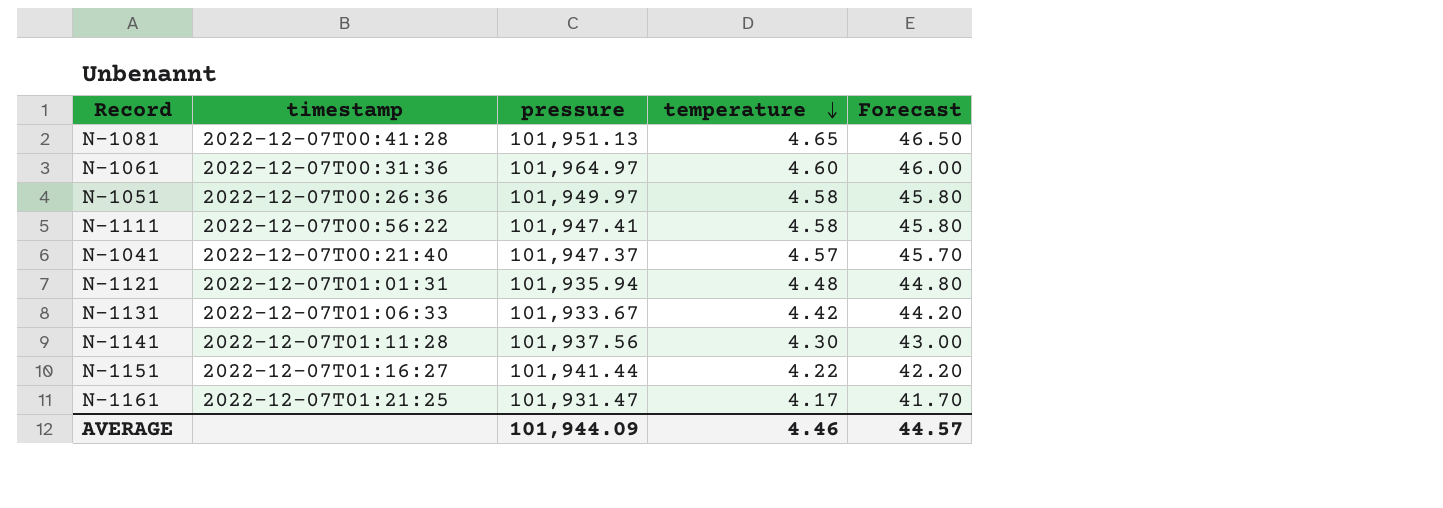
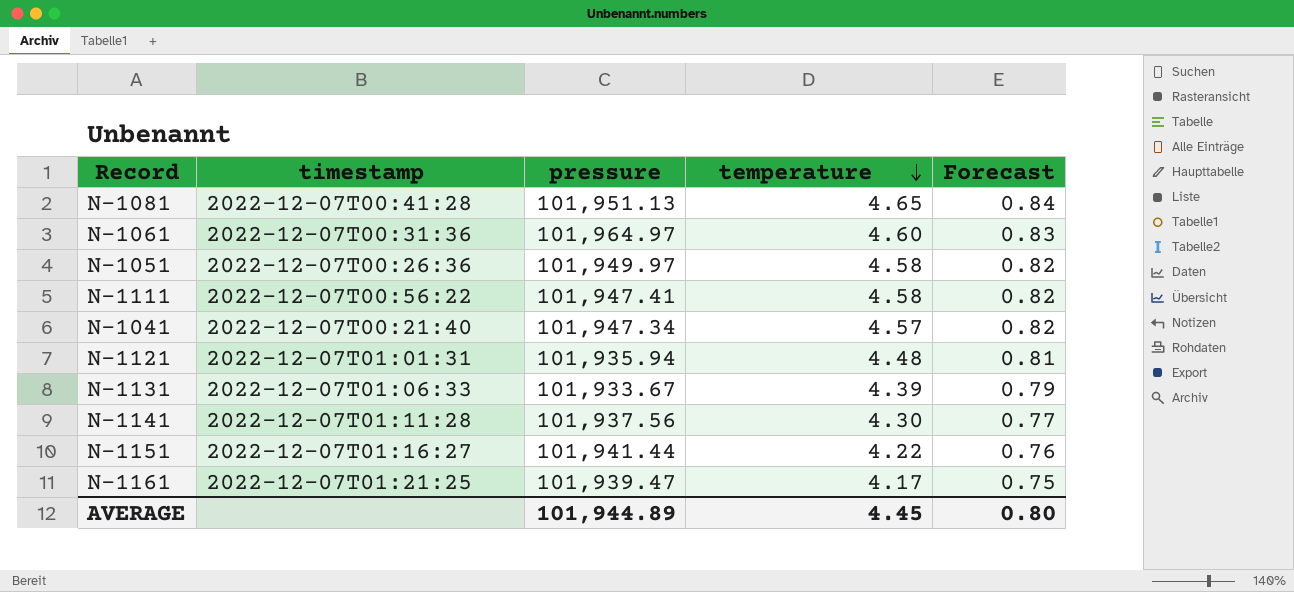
column Forecast | formula: [temperature] * 10 -> [temperature] * 0.18
N-1041 | pressure: 101,947.37 -> 101,947.34
N-1131 | temperature: 4.42 -> 4.39
N-1161 | pressure: 101,931.47 -> 101,939.47
AVERAGE | pressure: 101,944.09 -> 101,944.89
AVERAGE | temperature: 4.46 -> 4.45
AVERAGE | Forecast: 44.57 -> 0.80

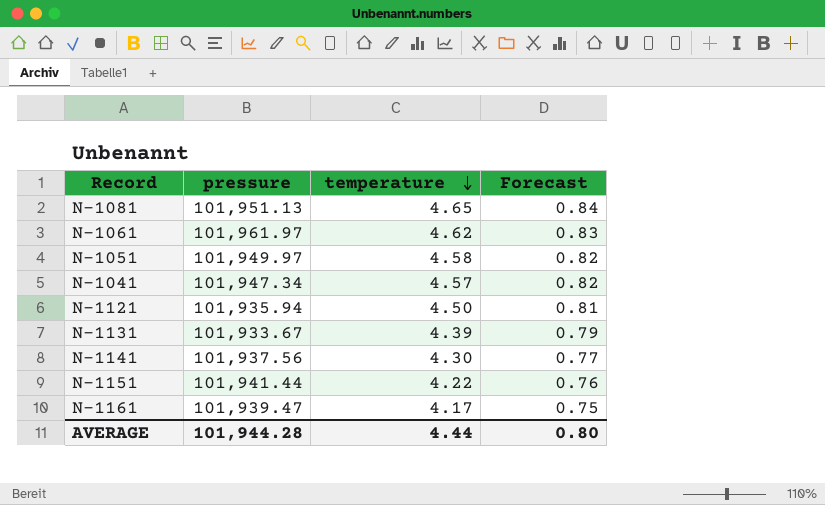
column timestamp | position: 2 -> none
row N-1111: 2022-12-07T00:56:22 | 101,947.41 | 4.58 | 0.82 -> none
N-1061 | pressure: 101,964.97 -> 101,961.97
N-1061 | temperature: 4.60 -> 4.62
N-1121 | temperature: 4.48 -> 4.50
AVERAGE | pressure: 101,944.89 -> 101,944.28
AVERAGE | temperature: 4.45 -> 4.44

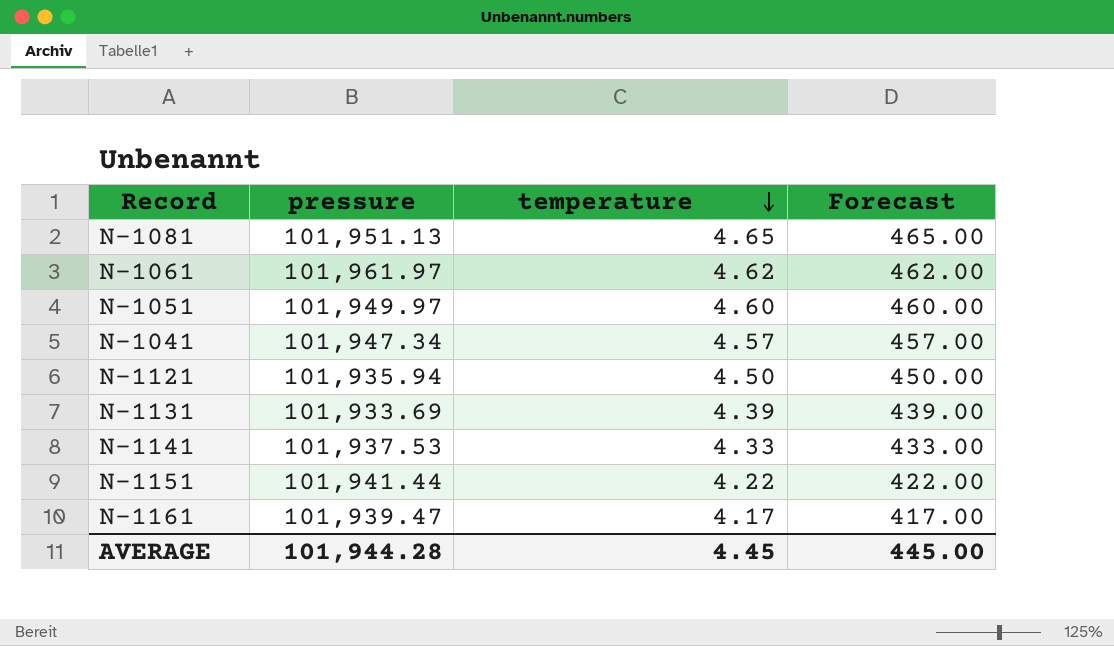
column Forecast | formula: [temperature] * 0.18 -> [temperature] * 100
N-1051 | temperature: 4.58 -> 4.60
N-1131 | pressure: 101,933.67 -> 101,933.69
N-1141 | pressure: 101,937.56 -> 101,937.53
N-1141 | temperature: 4.30 -> 4.33
AVERAGE | temperature: 4.44 -> 4.45
AVERAGE | Forecast: 0.80 -> 445.00

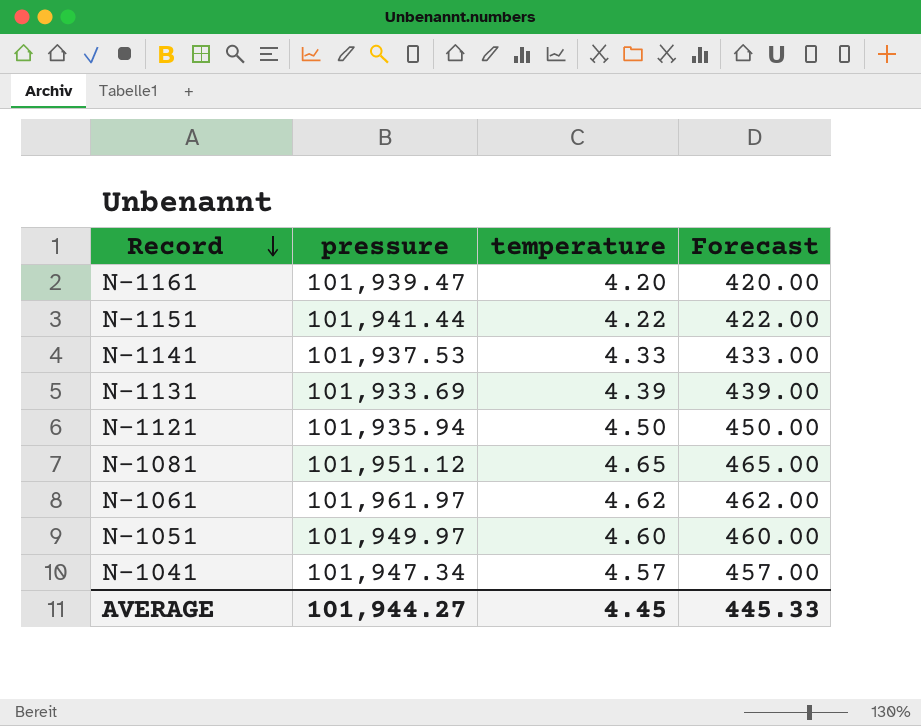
row order: temperature descending -> Record descending
N-1161 | temperature: 4.17 -> 4.20
N-1161 | Forecast: 417.00 -> 420.00
N-1081 | pressure: 101,951.13 -> 101,951.12
AVERAGE | pressure: 101,944.28 -> 101,944.27
AVERAGE | Forecast: 445.00 -> 445.33

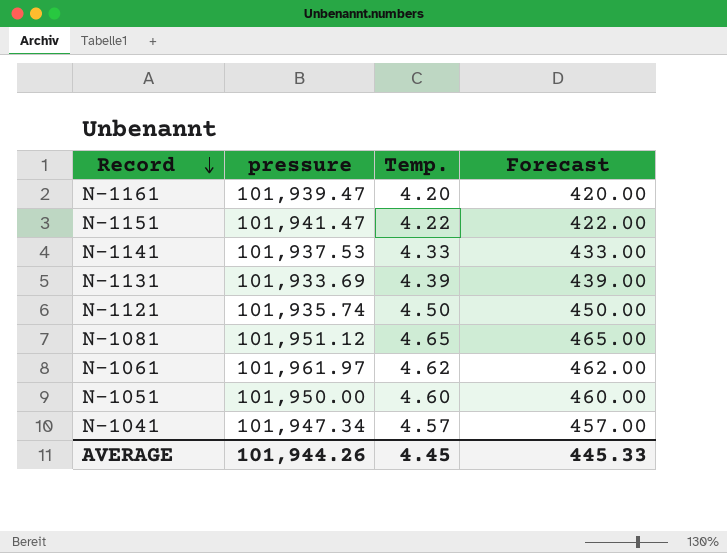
column name: temperature -> Temp.
N-1151 | pressure: 101,941.44 -> 101,941.47
N-1121 | pressure: 101,935.94 -> 101,935.74
N-1051 | pressure: 101,949.97 -> 101,950.00
AVERAGE | pressure: 101,944.27 -> 101,944.26

